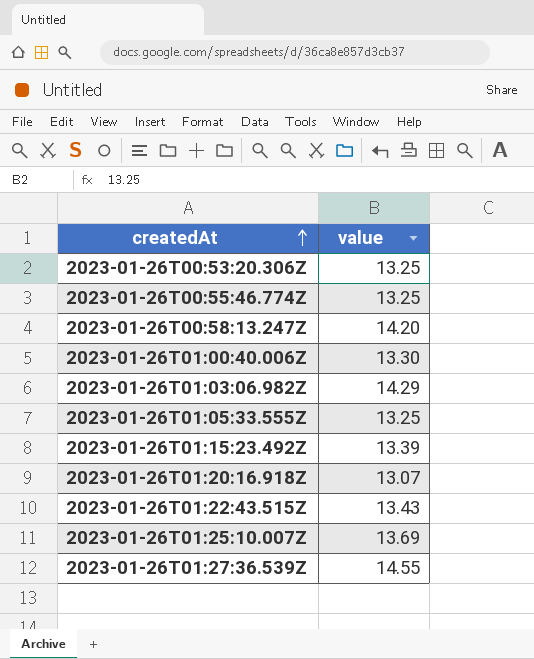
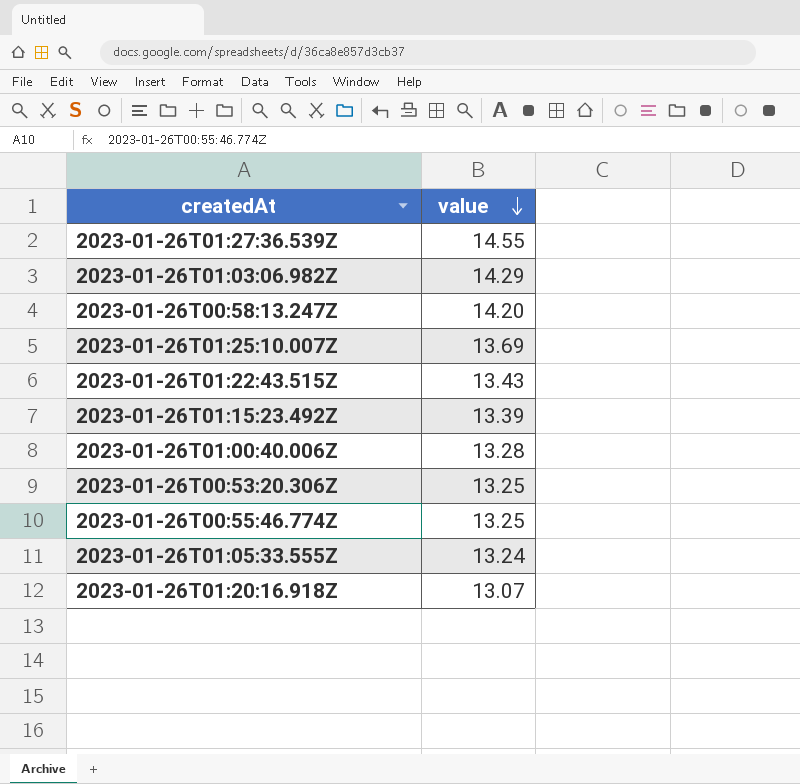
row order: createdAt ascending -> value descending
2023-01-26T01:00:40.006Z | value: 13.30 -> 13.28
2023-01-26T01:05:33.555Z | value: 13.25 -> 13.24

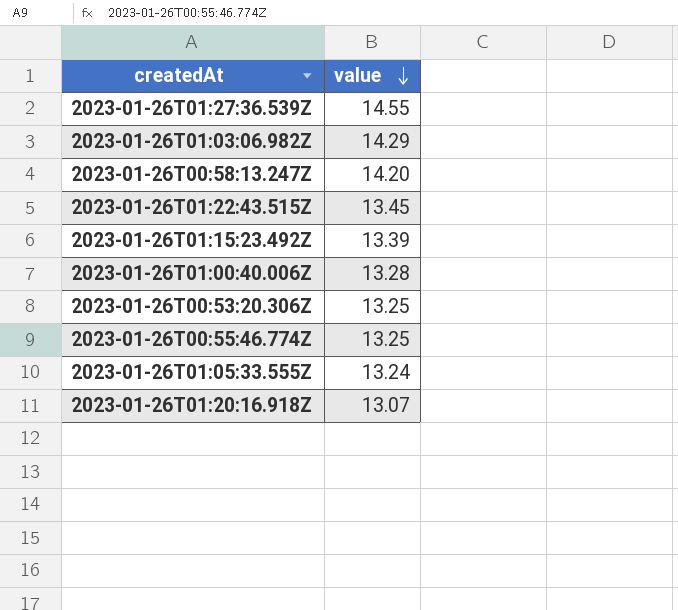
row 2023-01-26T01:25:10.007Z: 13.69 -> none
2023-01-26T01:22:43.515Z | value: 13.43 -> 13.45

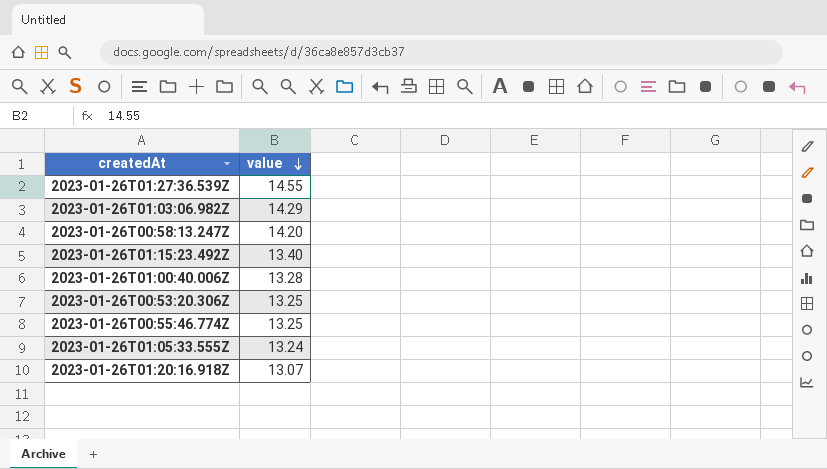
row 2023-01-26T01:22:43.515Z: 13.45 -> none
2023-01-26T01:15:23.492Z | value: 13.39 -> 13.40

